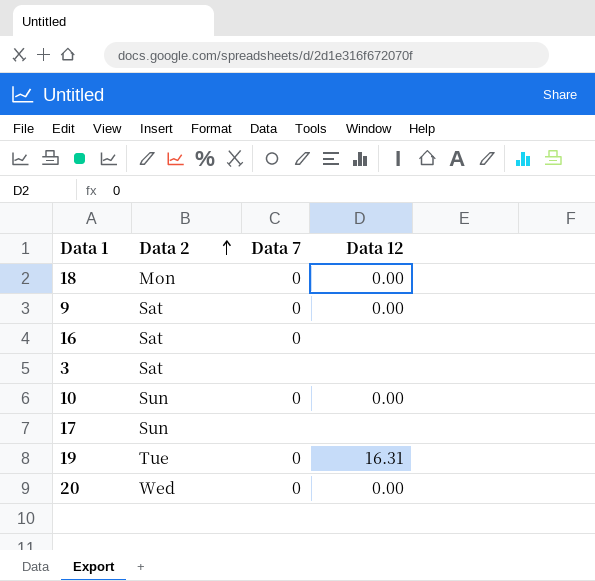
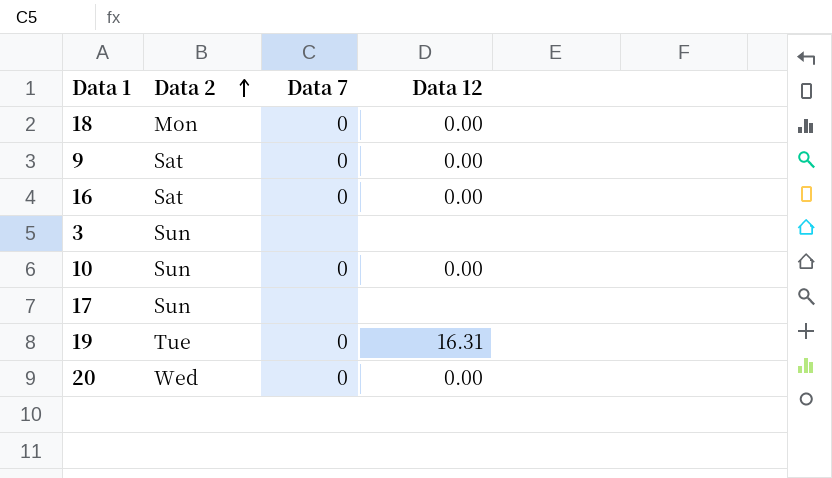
16 | Data 12: none -> 0.00
3 | Data 2: Sat -> Sun

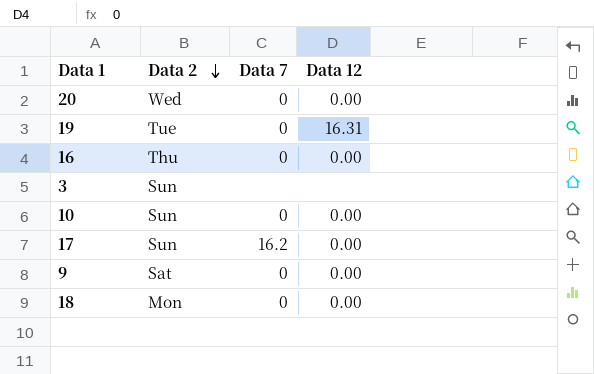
row order: Data 2 ascending -> Data 2 descending
16 | Data 2: Sat -> Thu
17 | Data 7: none -> 16.2
17 | Data 12: none -> 0.00

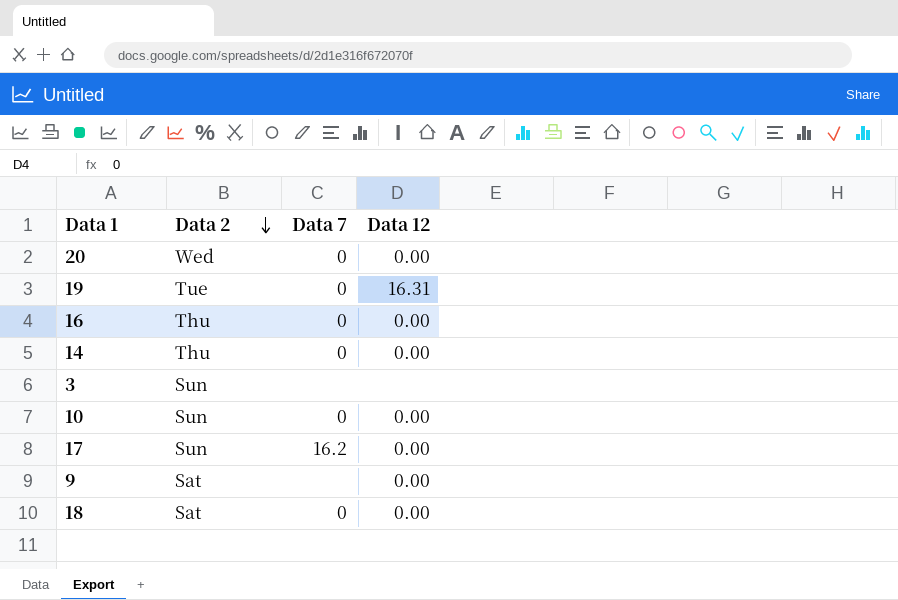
row 14: none -> Thu | 0 | 0.00
9 | Data 7: 0 -> none
18 | Data 2: Mon -> Sat

